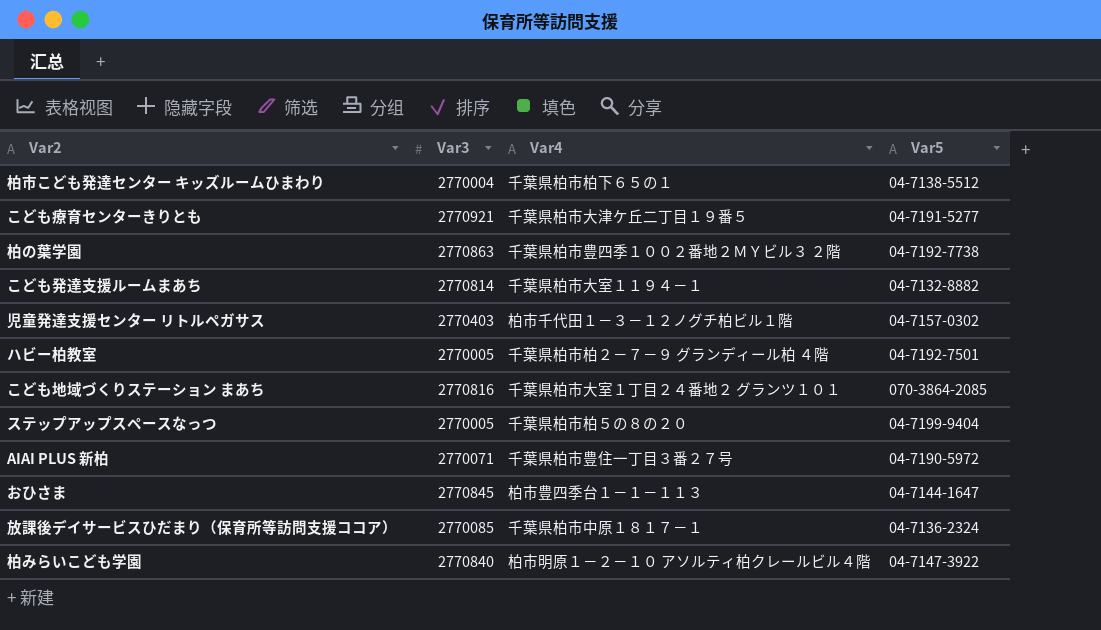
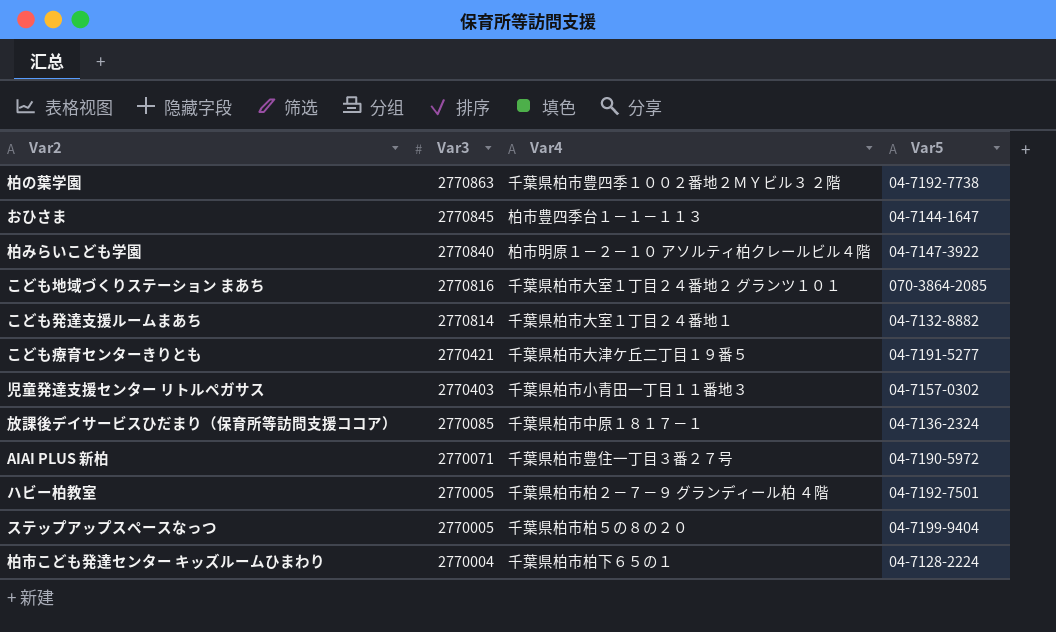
row order: none -> Var3 descending
こども発達支援ルームまあち | Var4: 千葉県柏市大室１１９４－１ -> 千葉県柏市大室１丁目２４番地１
こども療育センターきりとも | Var3: 2770921 -> 2770421
児童発達支援センター リトルペガサス | Var4: 柏市千代田１－３－１２ノグチ柏ビル１階 -> 千葉県柏市小青田一丁目１１番地３
柏市こども発達センター キッズルームひまわり | Var5: 04-7138-5512 -> 04-7128-2224

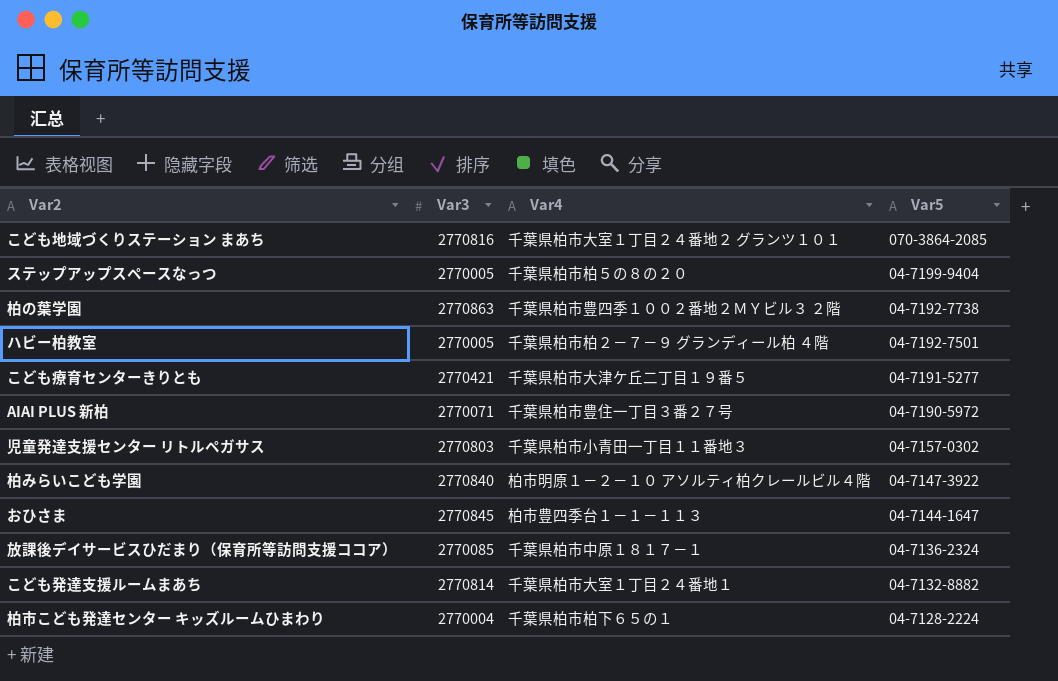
row order: Var3 descending -> Var5 descending
児童発達支援センター リトルペガサス | Var3: 2770403 -> 2770803

